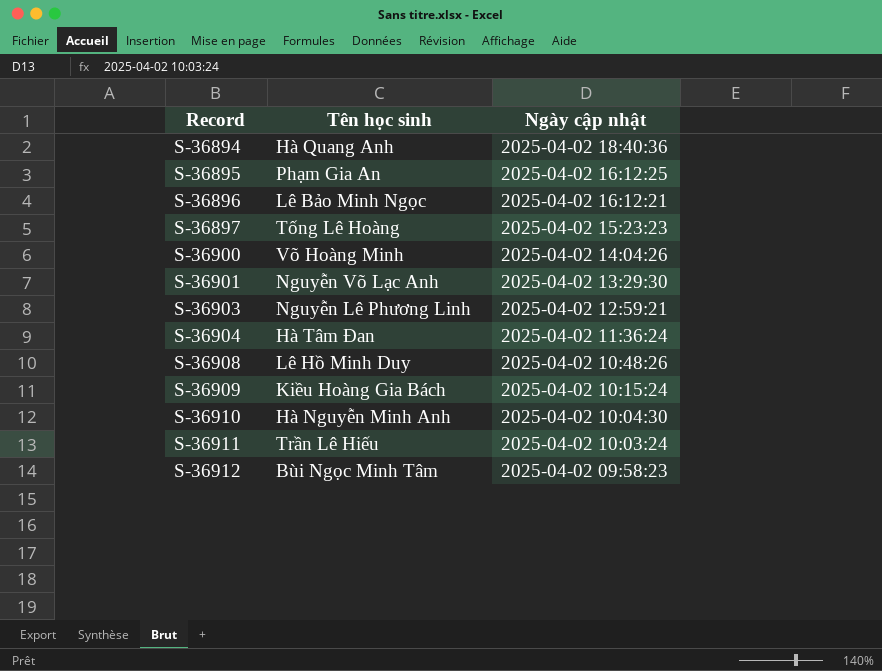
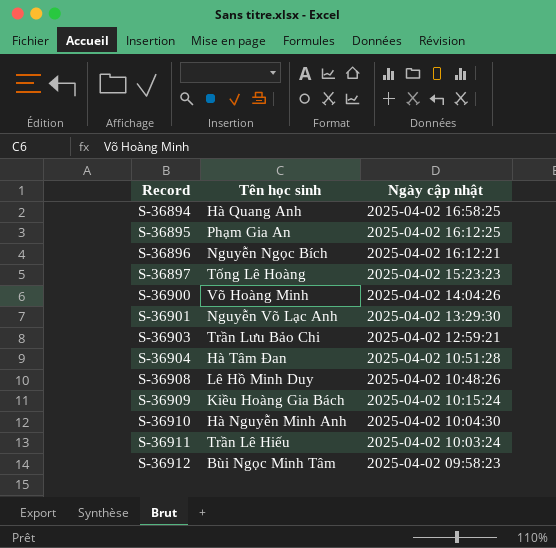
S-36894 | Ngày cập nhật: 2025-04-02 18:40:36 -> 2025-04-02 16:58:25
S-36896 | Tên học sinh: Lê Bảo Minh Ngọc -> Nguyễn Ngọc Bích
S-36903 | Tên học sinh: Nguyễn Lê Phương Linh -> Trần Lưu Bảo Chi
S-36904 | Ngày cập nhật: 2025-04-02 11:36:24 -> 2025-04-02 10:51:28

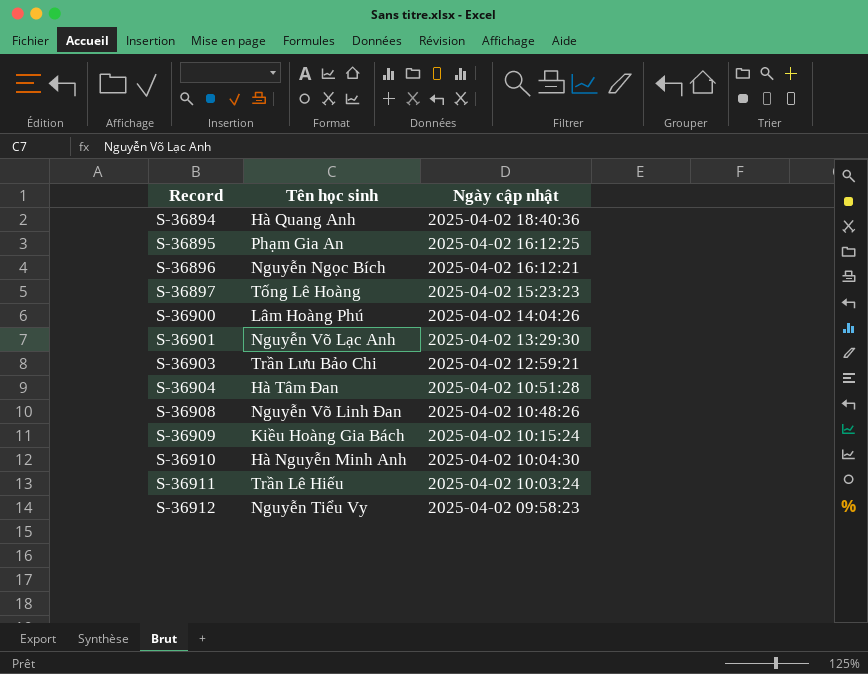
S-36894 | Ngày cập nhật: 2025-04-02 16:58:25 -> 2025-04-02 18:40:36
S-36900 | Tên học sinh: Võ Hoàng Minh -> Lâm Hoàng Phú
S-36908 | Tên học sinh: Lê Hồ Minh Duy -> Nguyễn Võ Linh Đan
S-36912 | Tên học sinh: Bùi Ngọc Minh Tâm -> Nguyễn Tiểu Vy

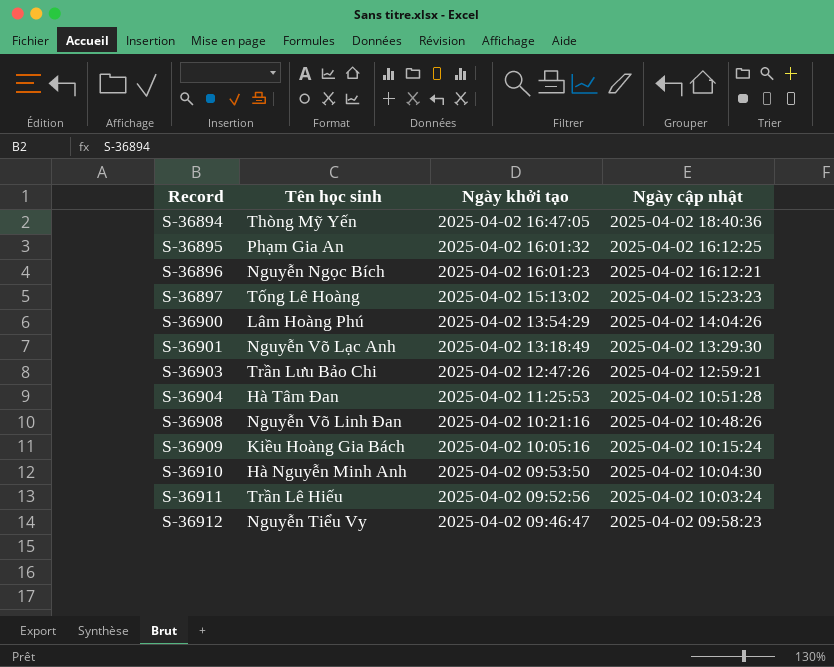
column Ngày khởi tạo | position: none -> 3
S-36894 | Tên học sinh: Hà Quang Anh -> Thòng Mỹ Yến

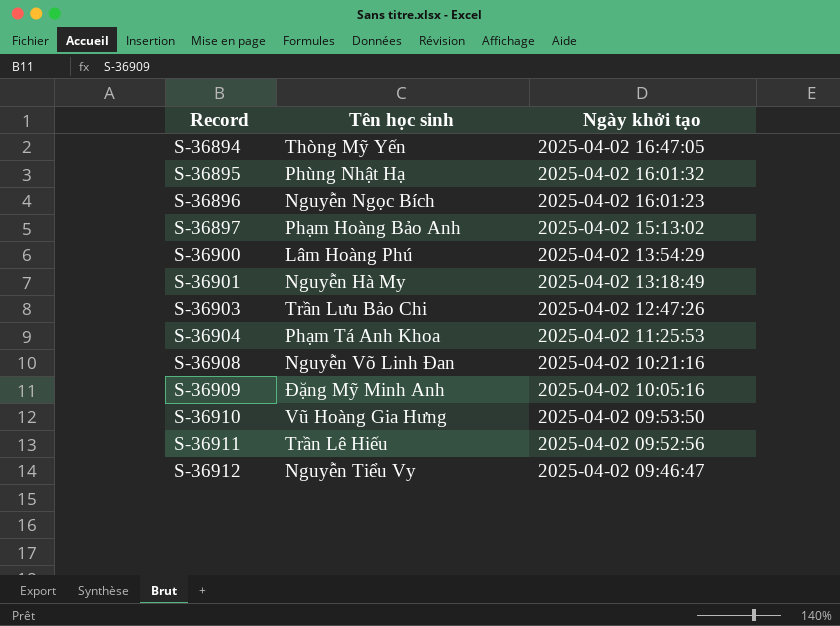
column Ngày cập nhật | position: 4 -> none
S-36895 | Tên học sinh: Phạm Gia An -> Phùng Nhật Hạ
S-36897 | Tên học sinh: Tống Lê Hoàng -> Phạm Hoàng Bảo Anh
S-36901 | Tên học sinh: Nguyễn Võ Lạc Anh -> Nguyễn Hà My
S-36904 | Tên học sinh: Hà Tâm Đan -> Phạm Tá Anh Khoa
S-36909 | Tên học sinh: Kiều Hoàng Gia Bách -> Đặng Mỹ Minh Anh
S-36910 | Tên học sinh: Hà Nguyễn Minh Anh -> Vũ Hoàng Gia Hưng

